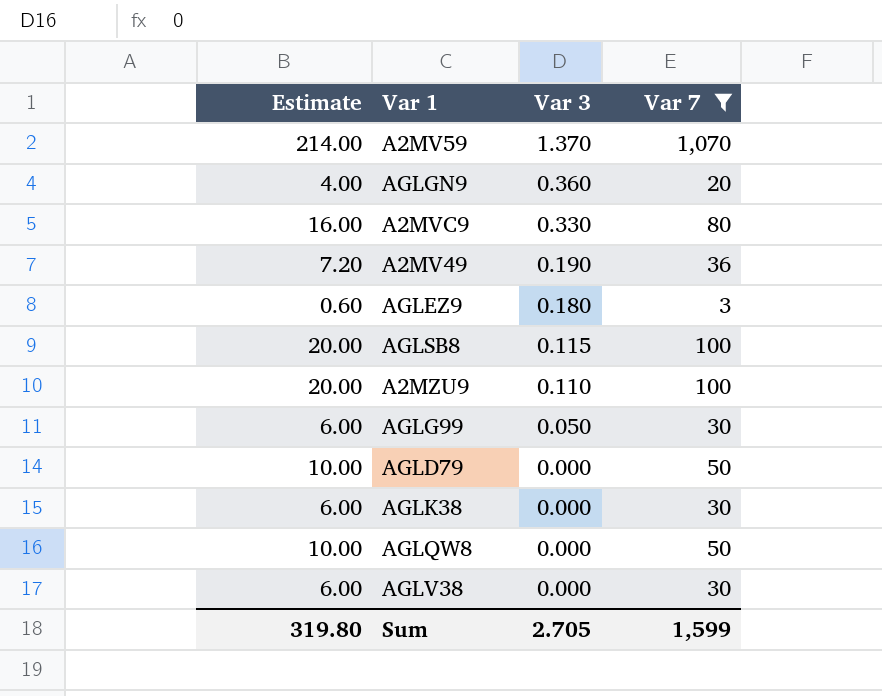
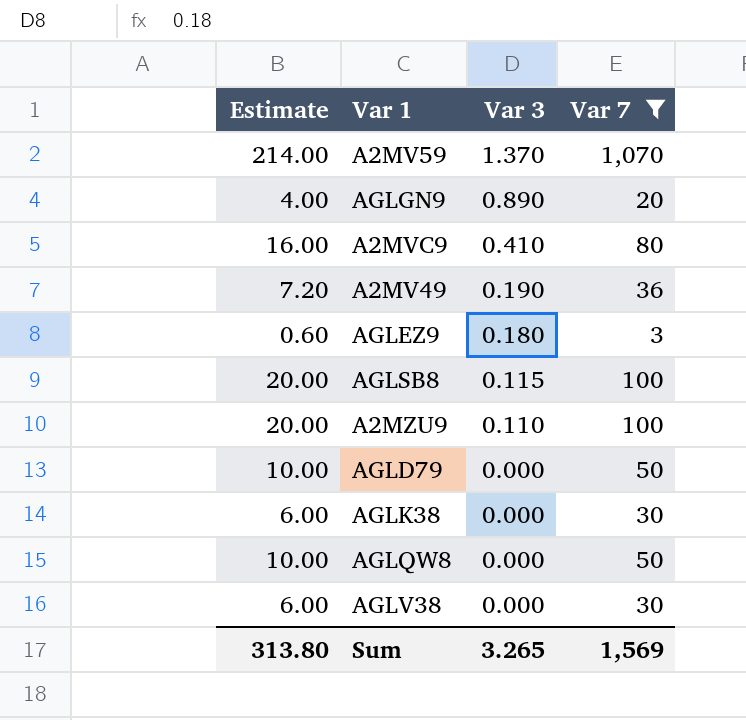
row AGLG99: 6.00 | 0.050 | 30 -> none
AGLGN9 | Var 3: 0.360 -> 0.890
A2MVC9 | Var 3: 0.330 -> 0.410
Sum | Estimate: 319.80 -> 313.80
Sum | Var 3: 2.705 -> 3.265
Sum | Var 7: 1,599 -> 1,569

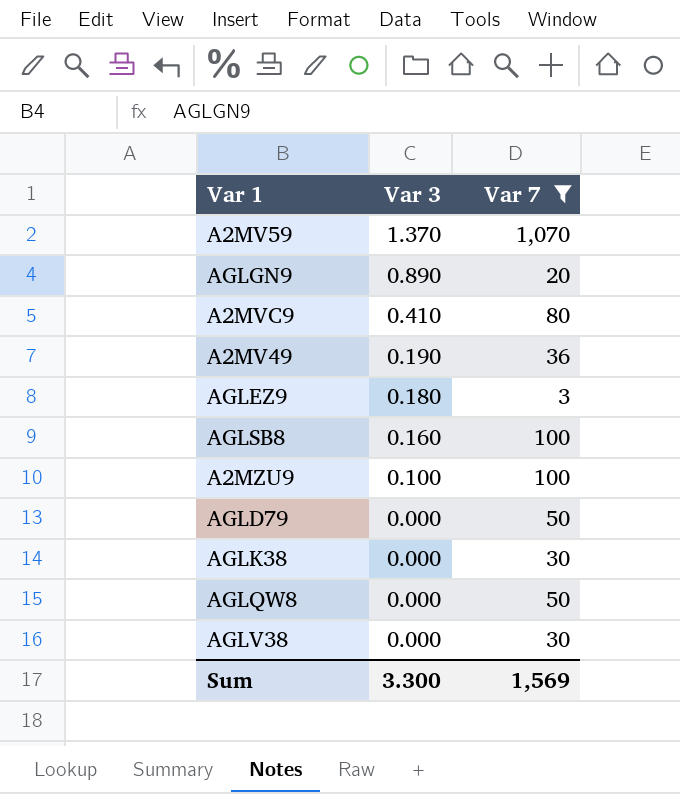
column Estimate | formula: [Var 7] * 0.2 -> none
AGLSB8 | Var 3: 0.115 -> 0.160
A2MZU9 | Var 3: 0.110 -> 0.100
Sum | Var 3: 3.265 -> 3.300

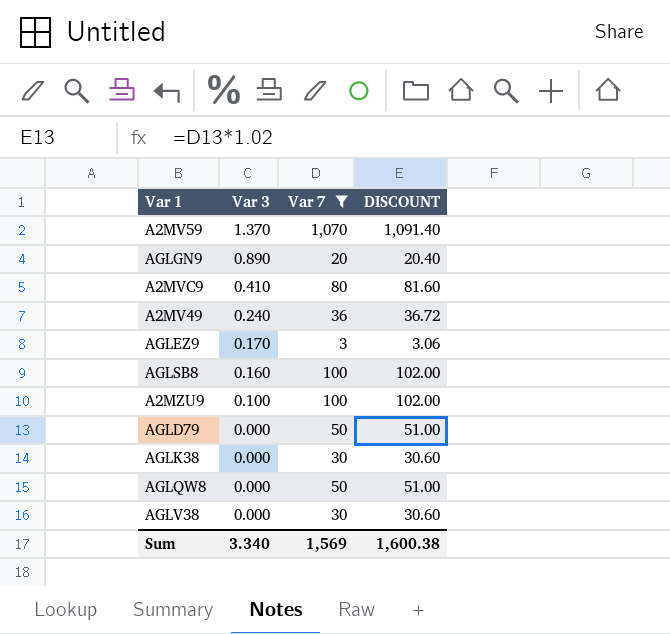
column DISCOUNT | formula: none -> [Var 7] * 1.02
A2MV49 | Var 3: 0.190 -> 0.240
AGLEZ9 | Var 3: 0.180 -> 0.170
Sum | Var 3: 3.300 -> 3.340

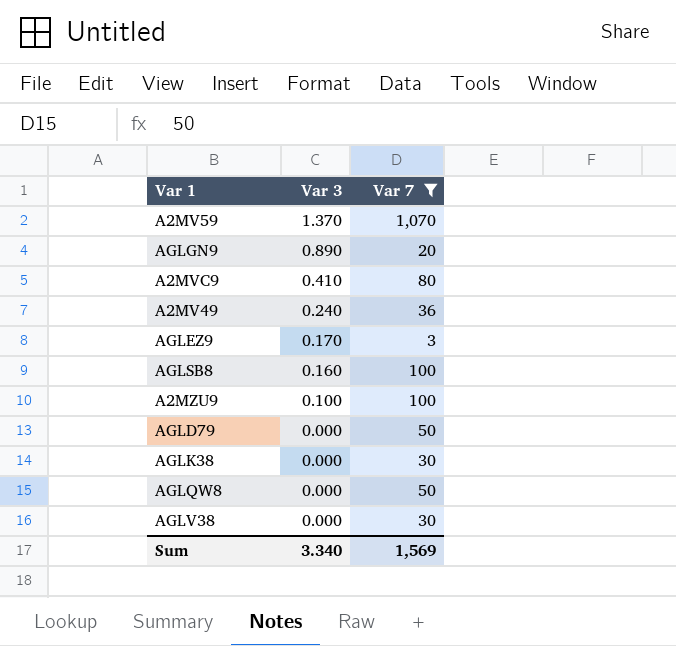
column DISCOUNT | formula: [Var 7] * 1.02 -> none

